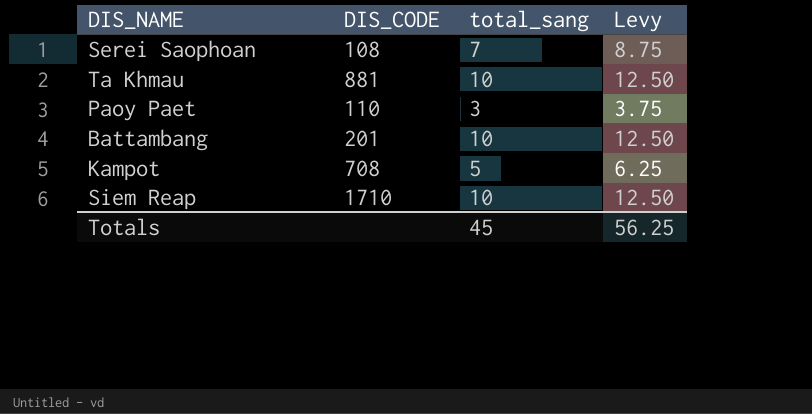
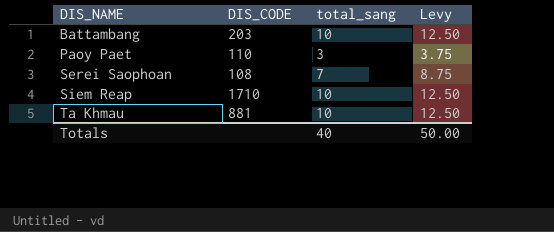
row order: none -> DIS_NAME ascending
row Kampot: 708 | 5 | 6.25 -> none
Battambang | DIS_CODE: 201 -> 203
Totals | total_sang: 45 -> 40
Totals | Levy: 56.25 -> 50.00

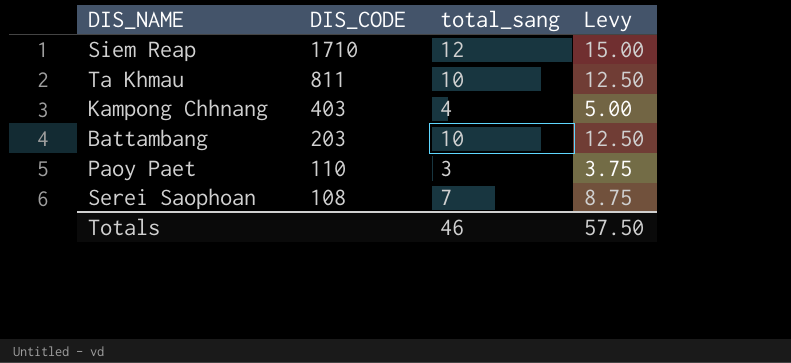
row order: DIS_NAME ascending -> DIS_CODE descending
Siem Reap | total_sang: 10 -> 12
Siem Reap | Levy: 12.50 -> 15.00
Ta Khmau | DIS_CODE: 881 -> 811
row Kampong Chhnang: none -> 403 | 4 | 5.00
Totals | total_sang: 40 -> 46
Totals | Levy: 50.00 -> 57.50

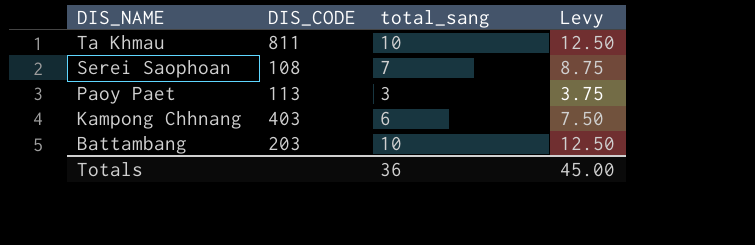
row order: DIS_CODE descending -> DIS_NAME descending
row Siem Reap: 1710 | 12 | 15.00 -> none
Paoy Paet | DIS_CODE: 110 -> 113
Kampong Chhnang | total_sang: 4 -> 6
Kampong Chhnang | Levy: 5.00 -> 7.50
Totals | total_sang: 46 -> 36
Totals | Levy: 57.50 -> 45.00

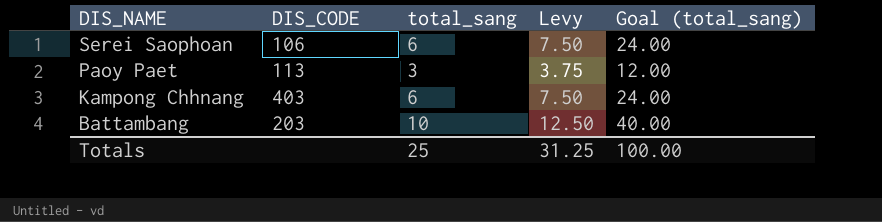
column Goal (total_sang) | formula: none -> [total_sang] * 4
row Ta Khmau: 811 | 10 | 12.50 -> none
Serei Saophoan | DIS_CODE: 108 -> 106
Serei Saophoan | total_sang: 7 -> 6
Serei Saophoan | Levy: 8.75 -> 7.50
Totals | total_sang: 36 -> 25
Totals | Levy: 45.00 -> 31.25

